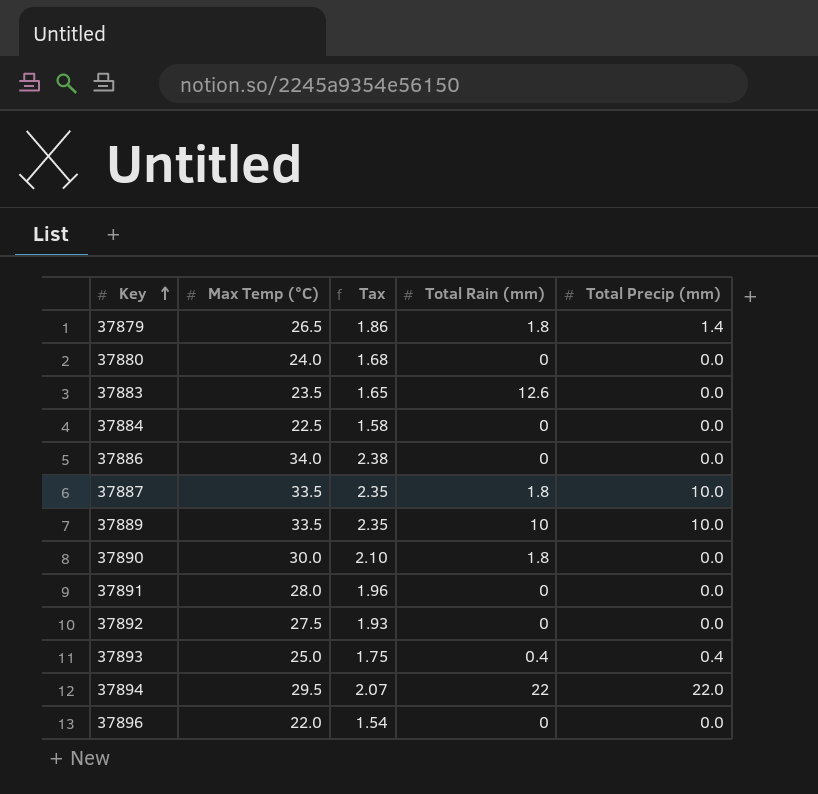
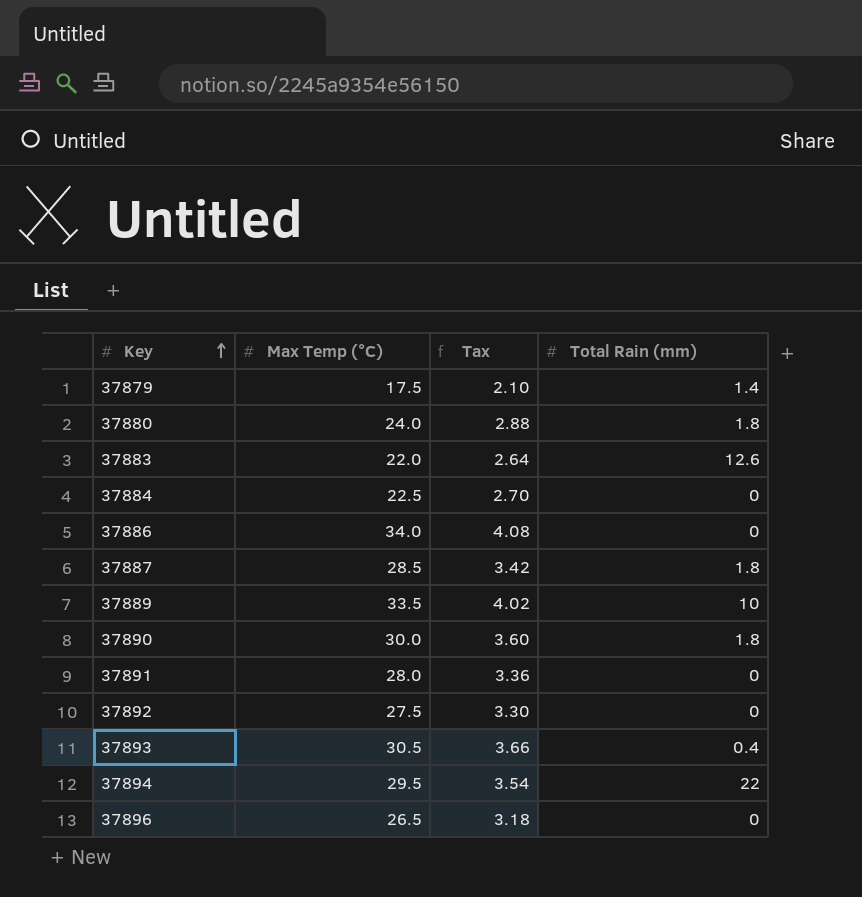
column Total Precip (mm) | position: 5 -> none
column Tax | formula: [Max Temp (°C)] * 0.07 -> [Max Temp (°C)] * 0.12
37879 | Max Temp (°C): 26.5 -> 17.5
37879 | Total Rain (mm): 1.8 -> 1.4
37880 | Total Rain (mm): 0 -> 1.8
37883 | Max Temp (°C): 23.5 -> 22.0
37887 | Max Temp (°C): 33.5 -> 28.5
37893 | Max Temp (°C): 25.0 -> 30.5
37896 | Max Temp (°C): 22.0 -> 26.5

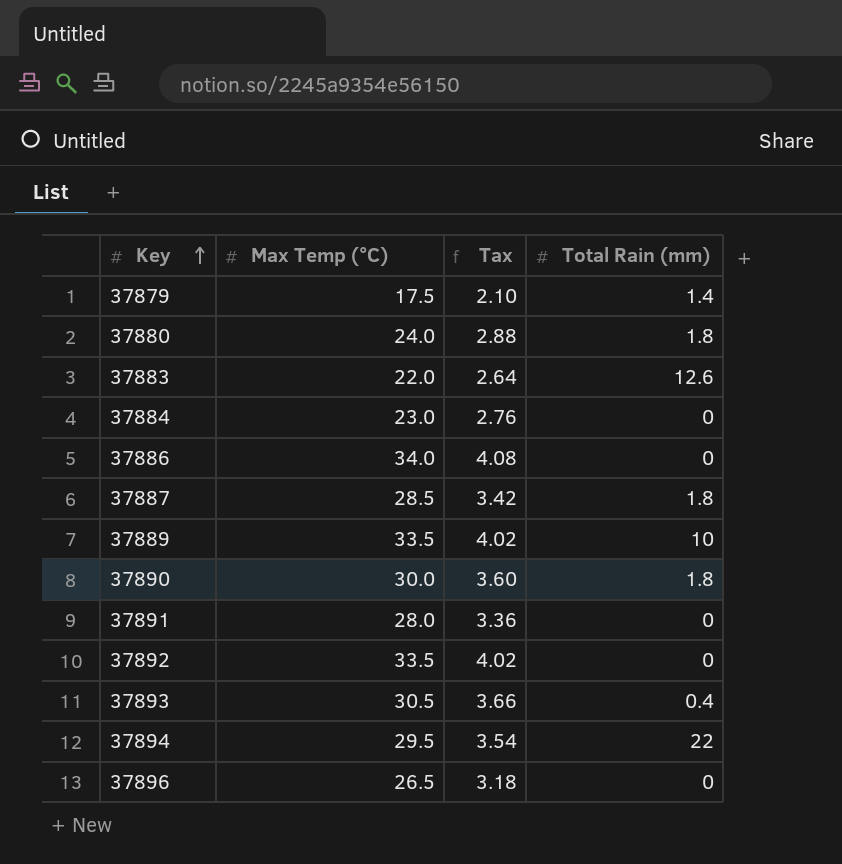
37884 | Max Temp (°C): 22.5 -> 23.0
37884 | Tax: 2.70 -> 2.76
37892 | Max Temp (°C): 27.5 -> 33.5
37892 | Tax: 3.30 -> 4.02

